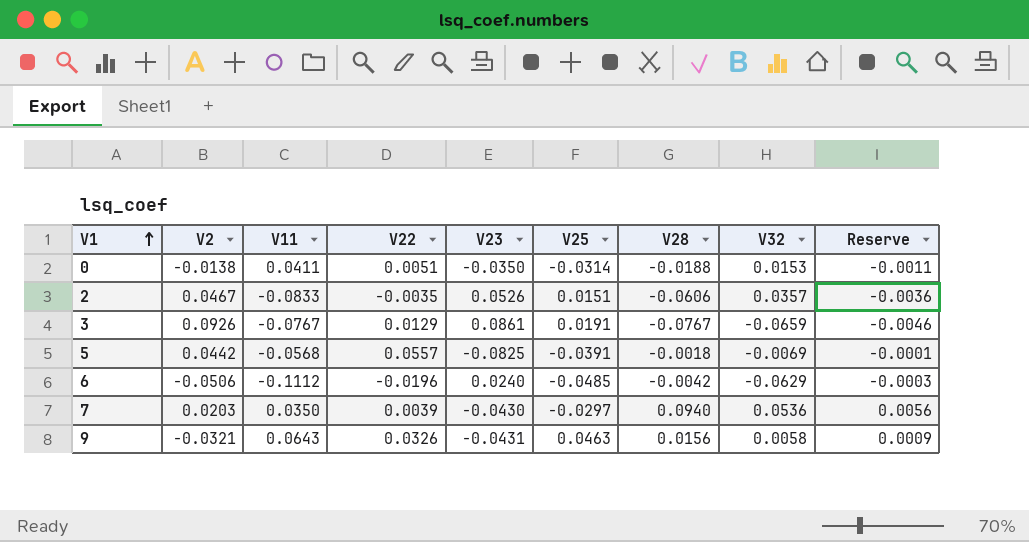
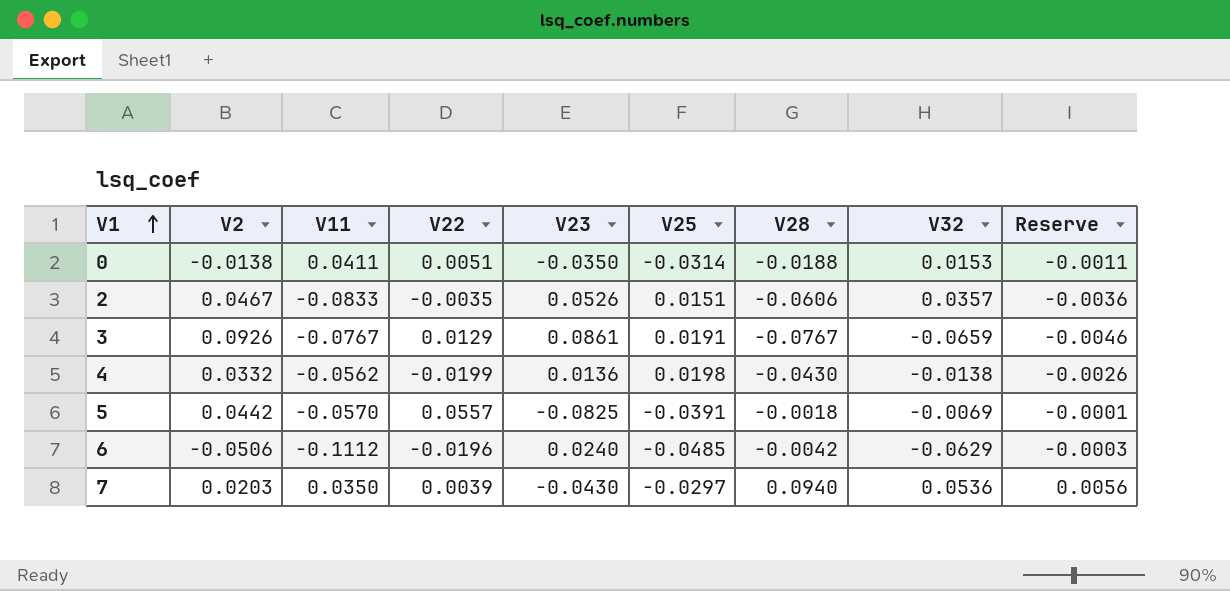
row 9: -0.0321 | 0.0643 | 0.0326 | -0.0431 | 0.0463 | 0.0156 | 0.0058 | 0.0009 -> none
row 4: none -> 0.0332 | -0.0562 | -0.0199 | 0.0136 | 0.0198 | -0.0430 | -0.0138 | -0.0026
5 | V11: -0.0568 -> -0.0570

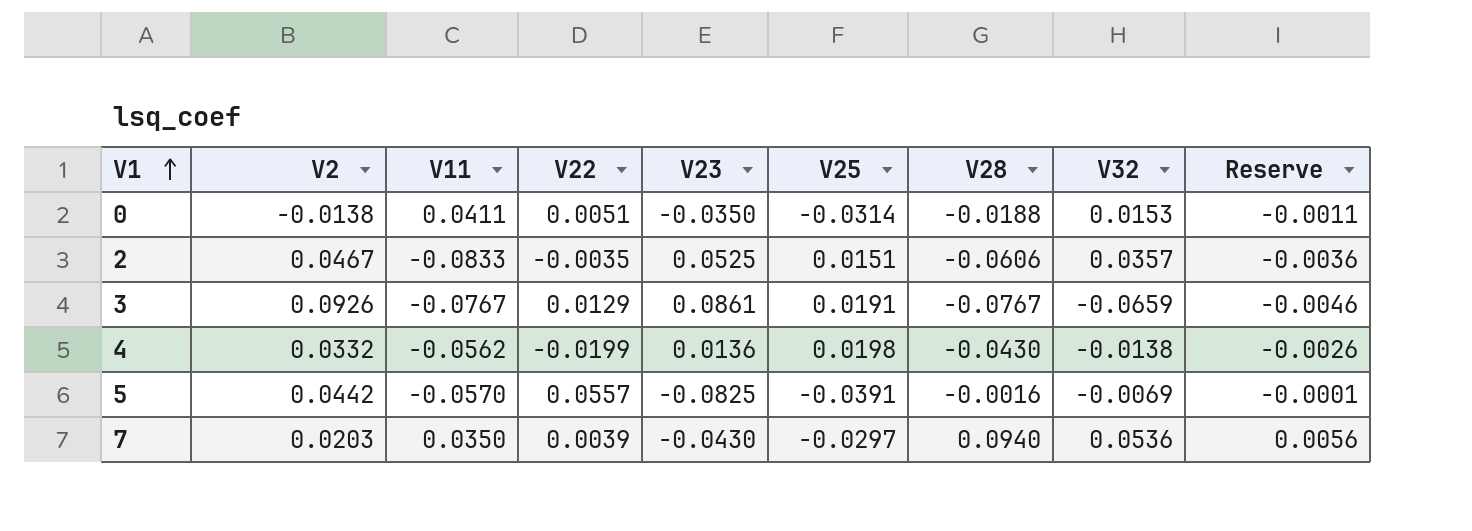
row 6: -0.0506 | -0.1112 | -0.0196 | 0.0240 | -0.0485 | -0.0042 | -0.0629 | -0.0003 -> none
2 | V23: 0.0526 -> 0.0525
5 | V28: -0.0018 -> -0.0016

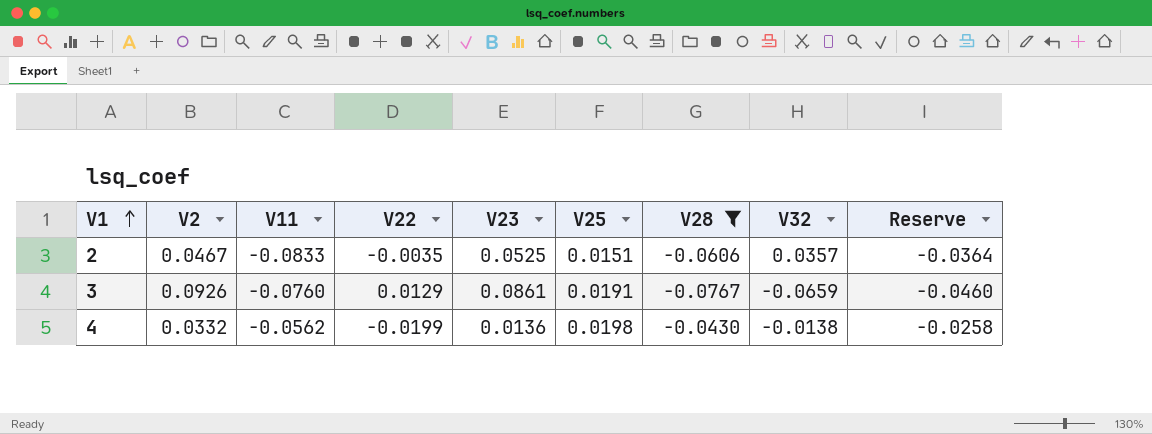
filter: none -> V28 <= -0.0430
column Reserve | formula: [V28] * 0.06 -> [V28] * 0.6
3 | V11: -0.0767 -> -0.0760

